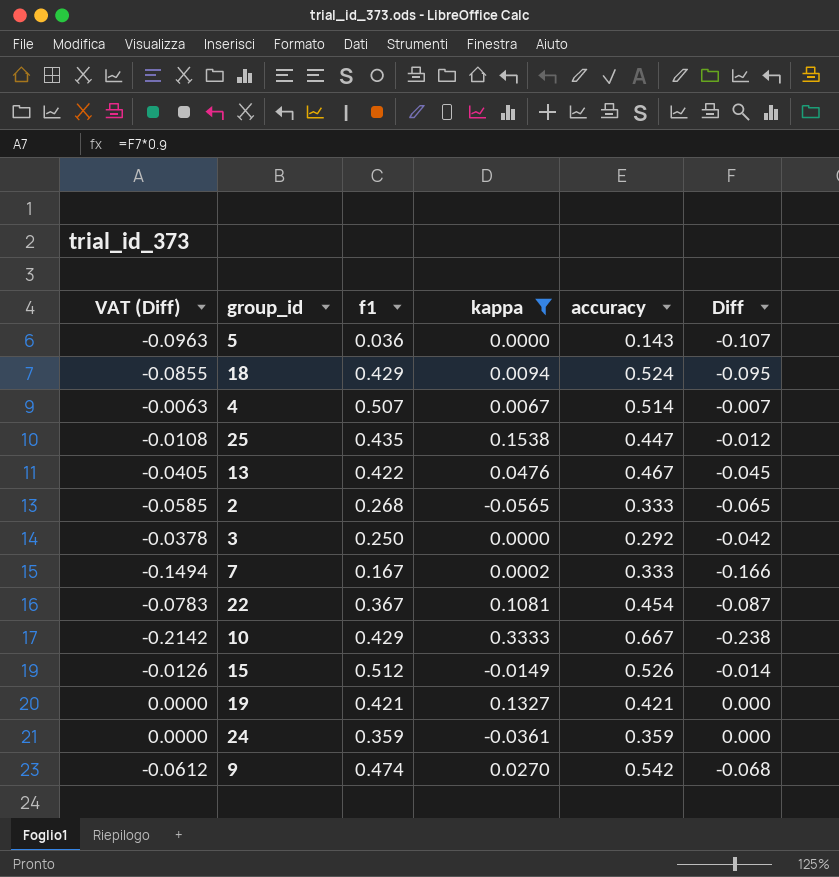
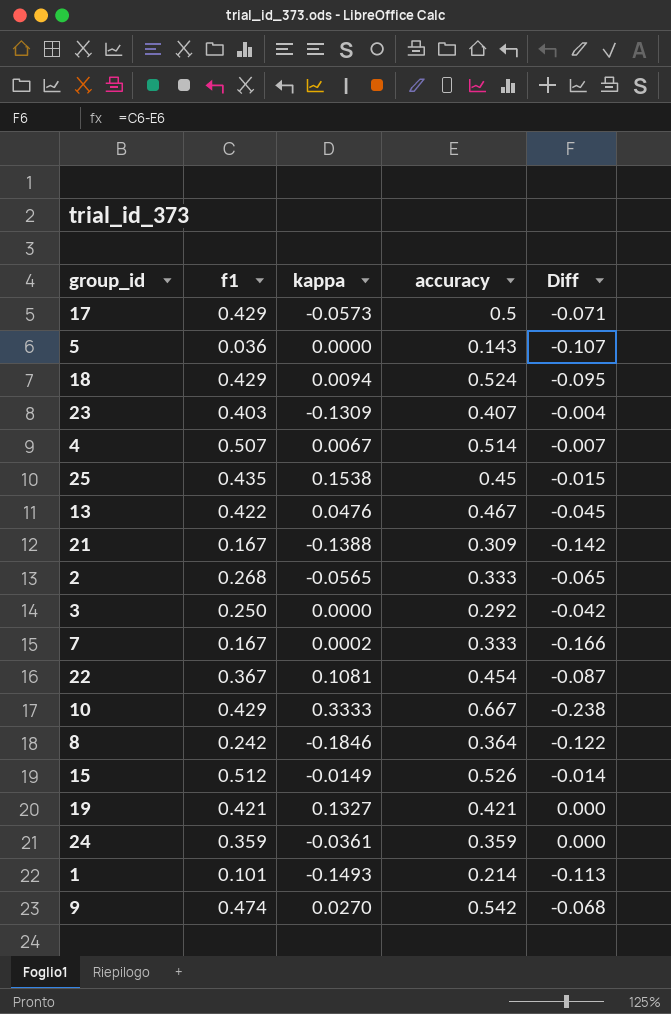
filter: kappa >= -0.0565 -> none
column VAT (Diff) | formula: [Diff] * 0.9 -> none
25 | accuracy: 0.447 -> 0.45
25 | Diff: -0.012 -> -0.015

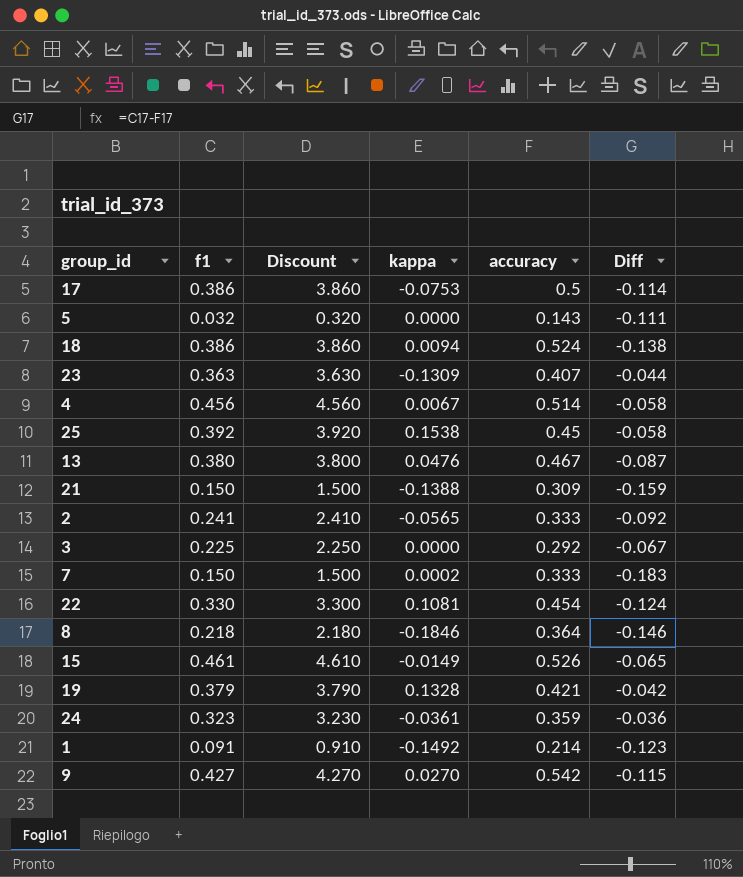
column Discount | formula: none -> [f1] * 10
row 10: 0.429 | 0.3333 | 0.667 | -0.238 -> none
17 | f1: 0.429 -> 0.386
17 | kappa: -0.0573 -> -0.0753
17 | Diff: -0.071 -> -0.114
5 | f1: 0.036 -> 0.032
5 | Diff: -0.107 -> -0.111
18 | f1: 0.429 -> 0.386
18 | Diff: -0.095 -> -0.138
23 | f1: 0.403 -> 0.363
23 | Diff: -0.004 -> -0.044
4 | f1: 0.507 -> 0.456
4 | Diff: -0.007 -> -0.058
25 | f1: 0.435 -> 0.392
25 | Diff: -0.015 -> -0.058
13 | f1: 0.422 -> 0.380
13 | Diff: -0.045 -> -0.087
21 | f1: 0.167 -> 0.150
21 | Diff: -0.142 -> -0.159
2 | f1: 0.268 -> 0.241
2 | Diff: -0.065 -> -0.092
3 | f1: 0.250 -> 0.225
3 | Diff: -0.042 -> -0.067
7 | f1: 0.167 -> 0.150
7 | Diff: -0.166 -> -0.183
22 | f1: 0.367 -> 0.330
22 | Diff: -0.087 -> -0.124
8 | f1: 0.242 -> 0.218
8 | Diff: -0.122 -> -0.146
15 | f1: 0.512 -> 0.461
15 | Diff: -0.014 -> -0.065
19 | f1: 0.421 -> 0.379
19 | kappa: 0.1327 -> 0.1328
19 | Diff: 0.000 -> -0.042
24 | f1: 0.359 -> 0.323
24 | Diff: 0.000 -> -0.036
1 | f1: 0.101 -> 0.091
1 | kappa: -0.1493 -> -0.1492
1 | Diff: -0.113 -> -0.123
9 | f1: 0.474 -> 0.427
9 | Diff: -0.068 -> -0.115

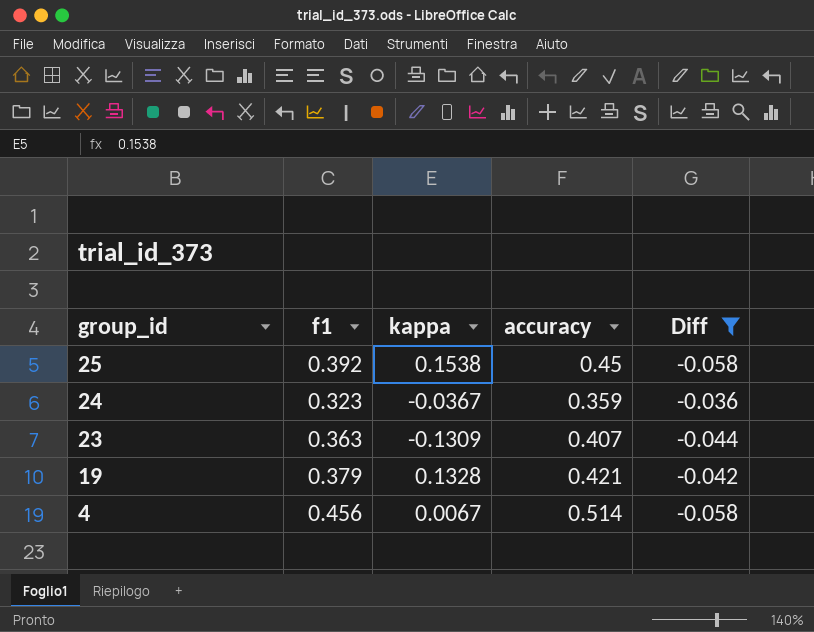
filter: none -> Diff >= -0.058
row order: none -> group_id descending
column Discount | formula: [f1] * 10 -> none
24 | kappa: -0.0361 -> -0.0367

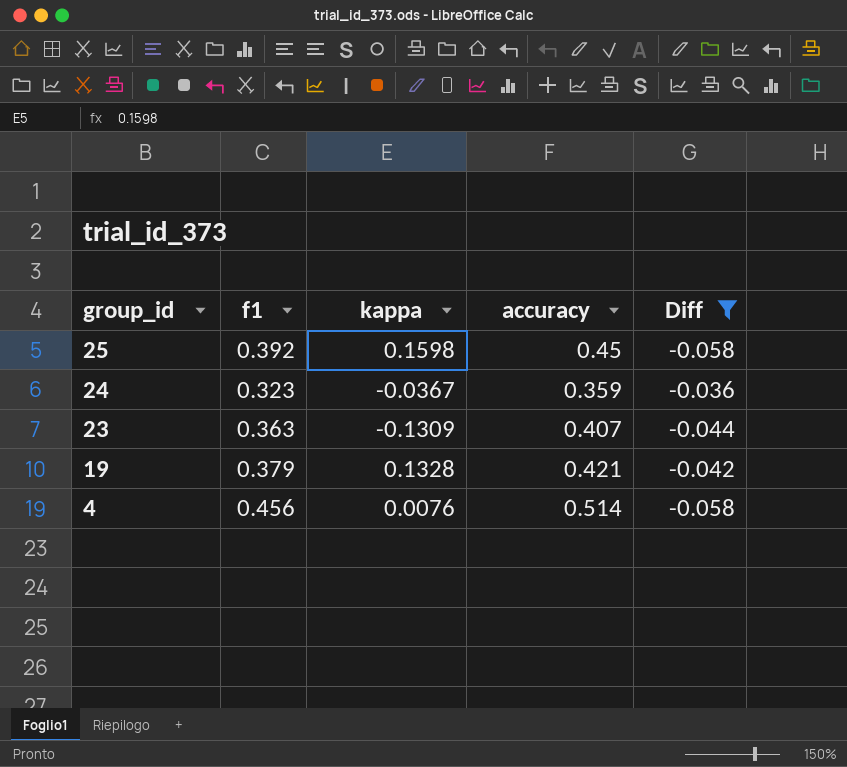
25 | kappa: 0.1538 -> 0.1598
4 | kappa: 0.0067 -> 0.0076

